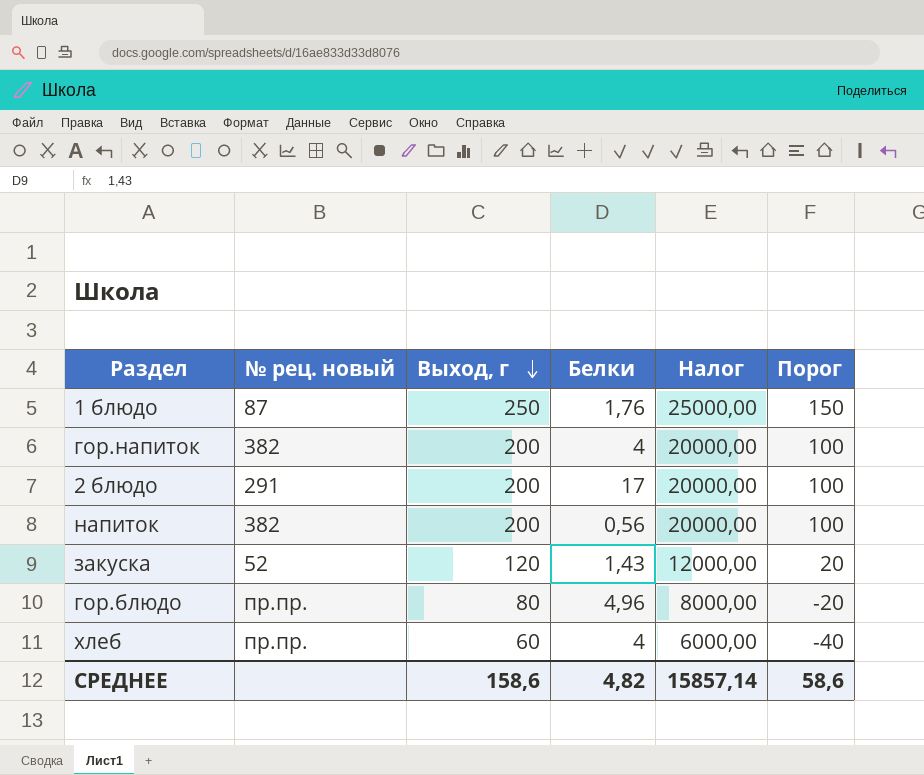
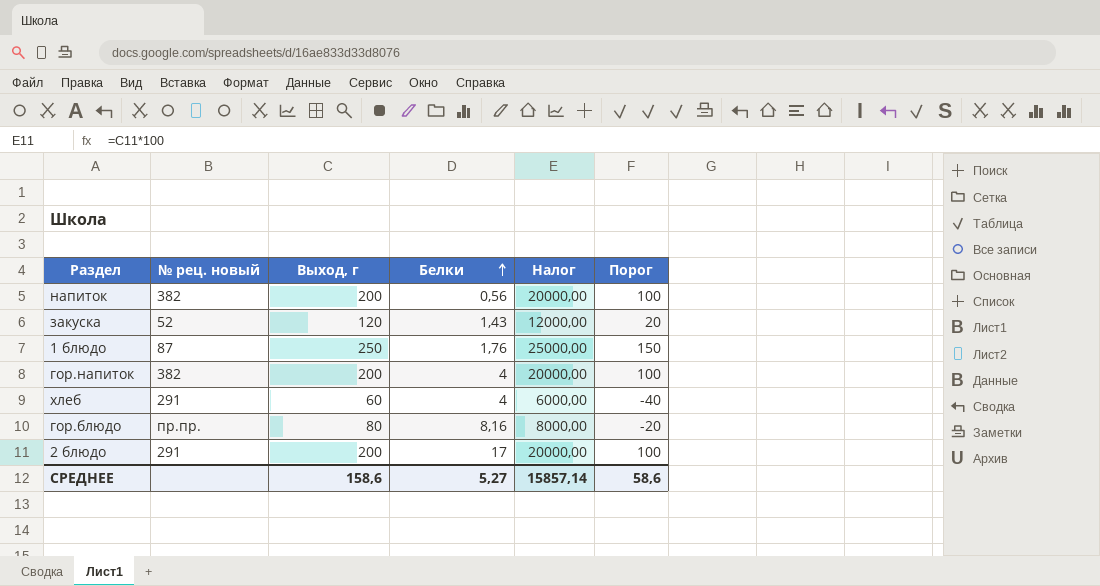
row order: Выход, г descending -> Белки ascending
хлеб | № рец. новый: пр.пр. -> 291
гор.блюдо | Белки: 4,96 -> 8,16
СРЕДНЕЕ | Белки: 4,82 -> 5,27

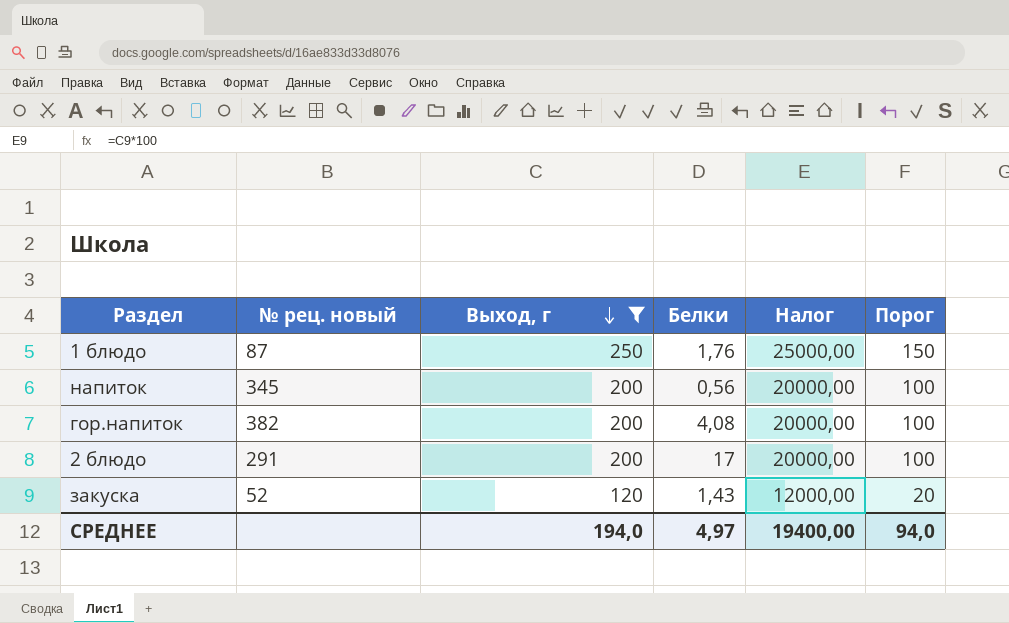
filter: none -> Выход, г >= 120
row order: Белки ascending -> Выход, г descending
напиток | № рец. новый: 382 -> 345
гор.напиток | Белки: 4 -> 4,08
СРЕДНЕЕ | Выход, г: 158,6 -> 194,0
СРЕДНЕЕ | Белки: 5,27 -> 4,97
СРЕДНЕЕ | Налог: 15857,14 -> 19400,00
СРЕДНЕЕ | Порог: 58,6 -> 94,0

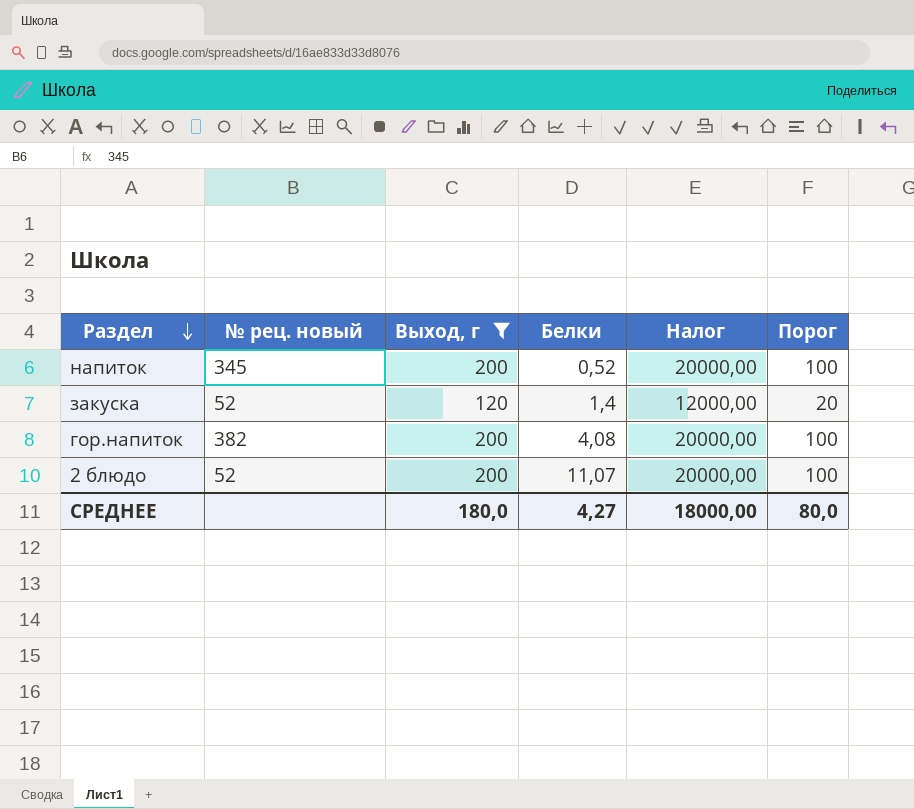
row order: Выход, г descending -> Раздел descending
row 1 блюдо: 87 | 250 | 1,76 | 25000,00 | 150 -> none
напиток | Белки: 0,56 -> 0,52
закуска | Белки: 1,43 -> 1,4
2 блюдо | № рец. новый: 291 -> 52
2 блюдо | Белки: 17 -> 11,07
СРЕДНЕЕ | Выход, г: 194,0 -> 180,0
СРЕДНЕЕ | Белки: 4,97 -> 4,27
СРЕДНЕЕ | Налог: 19400,00 -> 18000,00
СРЕДНЕЕ | Порог: 94,0 -> 80,0

